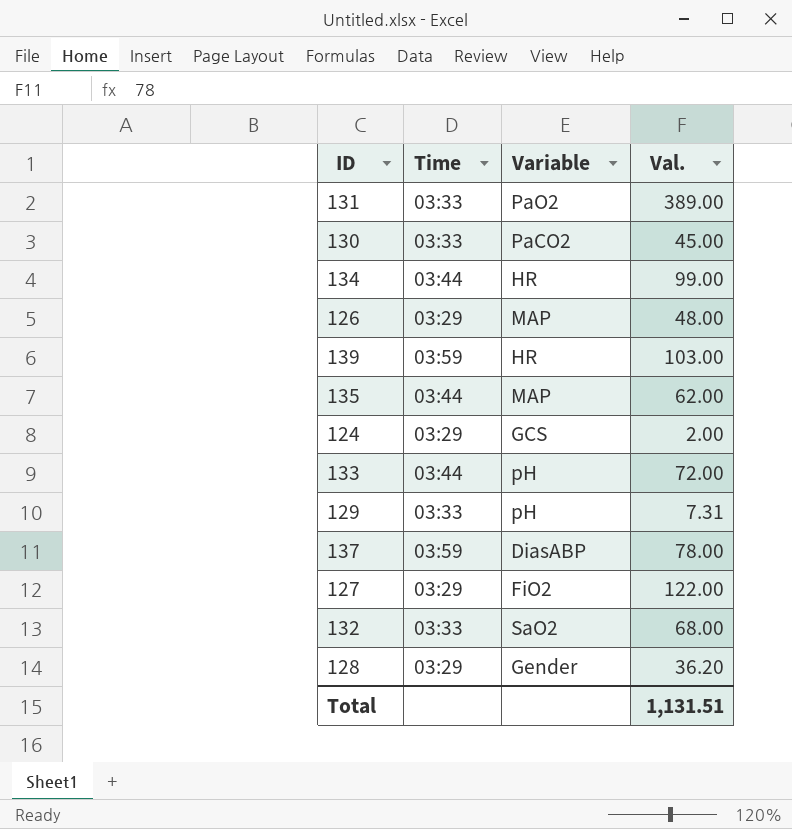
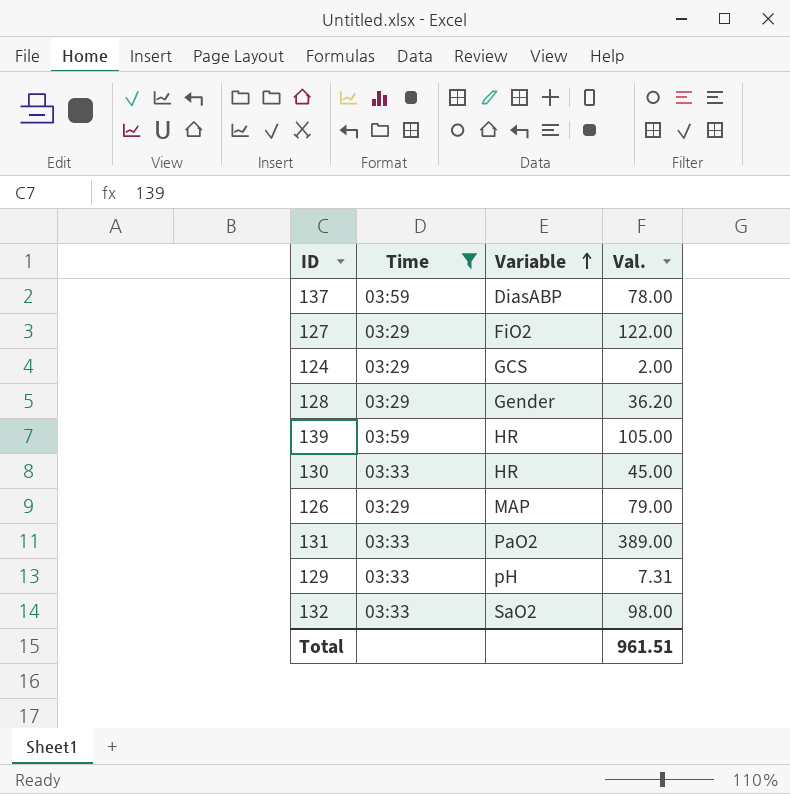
filter: none -> Time != 03:44
row order: none -> Variable ascending
139 | Val.: 103.00 -> 105.00
130 | Variable: PaCO2 -> HR
126 | Val.: 48.00 -> 79.00
132 | Val.: 68.00 -> 98.00
Total | Val.: 1,131.51 -> 961.51

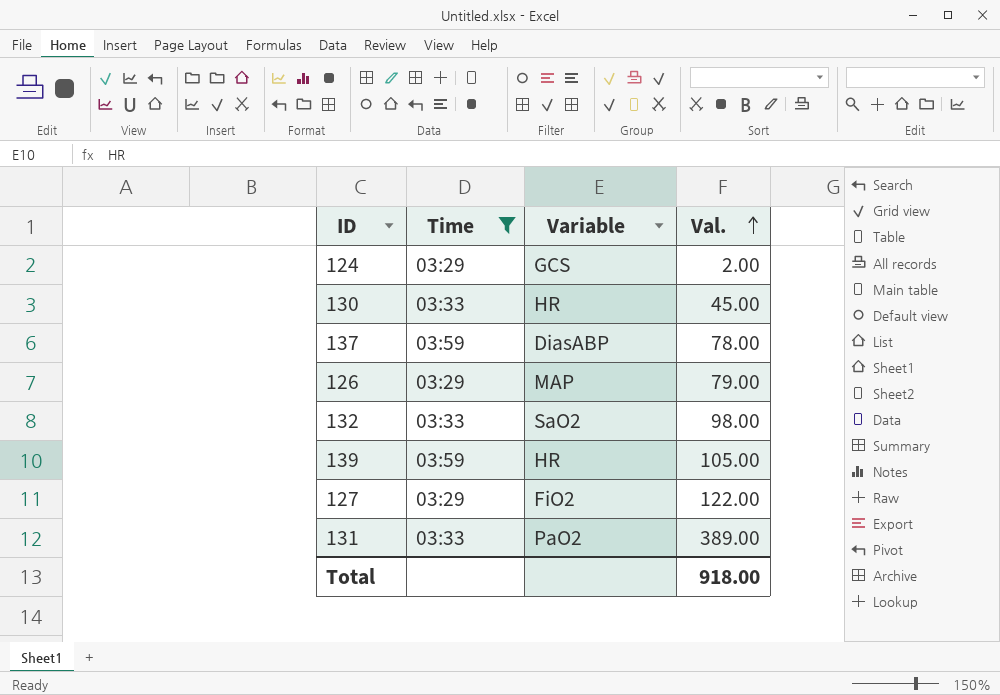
row order: Variable ascending -> Val. ascending
row 128: 03:29 | Gender | 36.20 -> none
row 129: 03:33 | pH | 7.31 -> none
Total | Val.: 961.51 -> 918.00

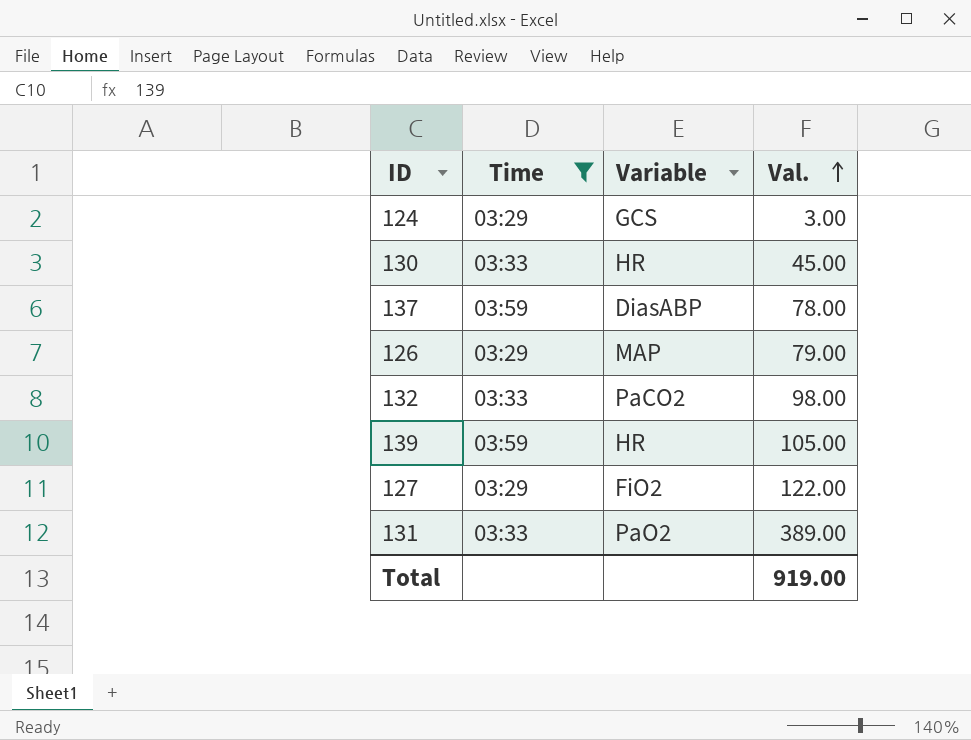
124 | Val.: 2.00 -> 3.00
132 | Variable: SaO2 -> PaCO2
Total | Val.: 918.00 -> 919.00

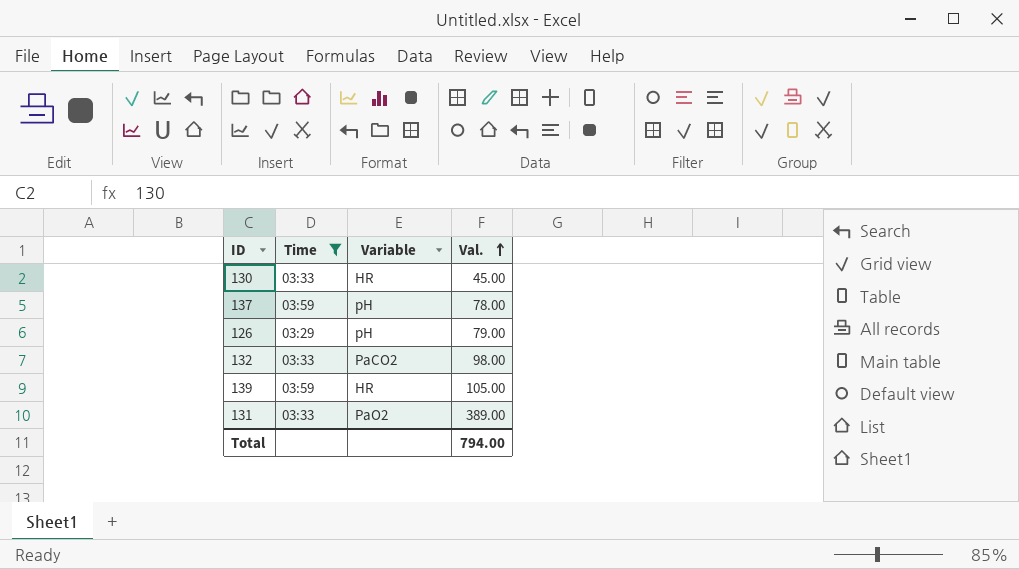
row 124: 03:29 | GCS | 3.00 -> none
row 127: 03:29 | FiO2 | 122.00 -> none
137 | Variable: DiasABP -> pH
126 | Variable: MAP -> pH
Total | Val.: 919.00 -> 794.00

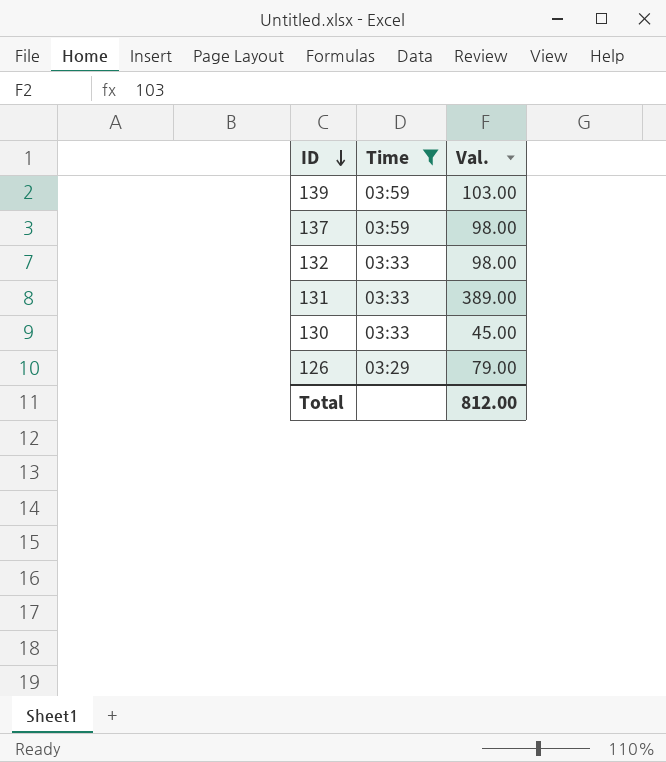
row order: Val. ascending -> ID descending
column Variable | position: 3 -> none
139 | Val.: 105.00 -> 103.00
137 | Val.: 78.00 -> 98.00
Total | Val.: 794.00 -> 812.00

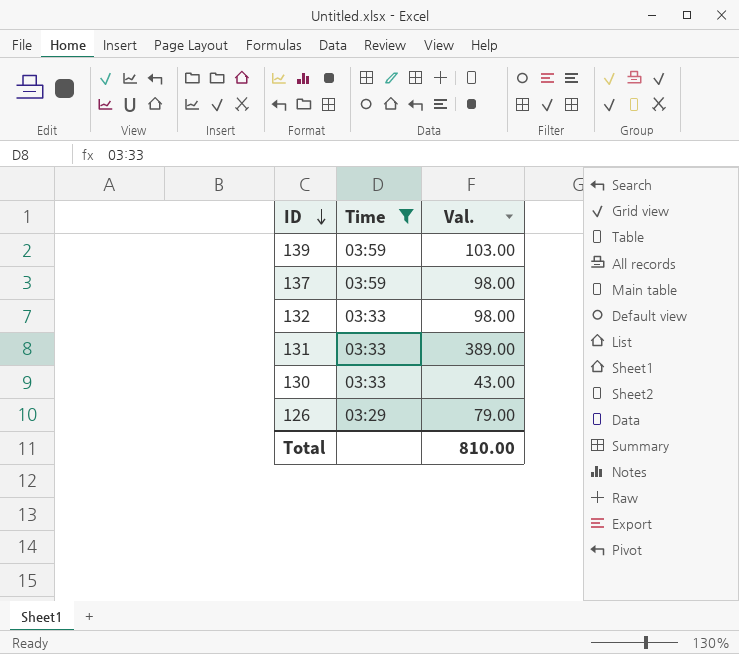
130 | Val.: 45.00 -> 43.00
Total | Val.: 812.00 -> 810.00

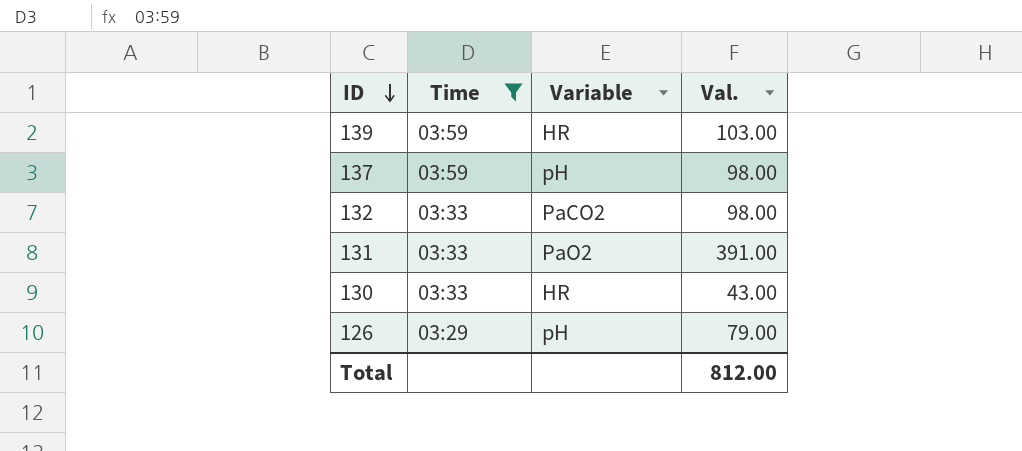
column Variable | position: none -> 3
131 | Val.: 389.00 -> 391.00
Total | Val.: 810.00 -> 812.00

